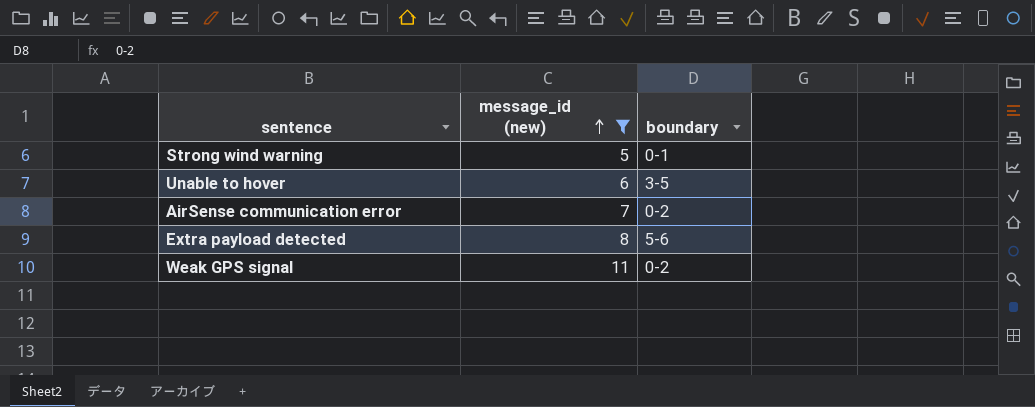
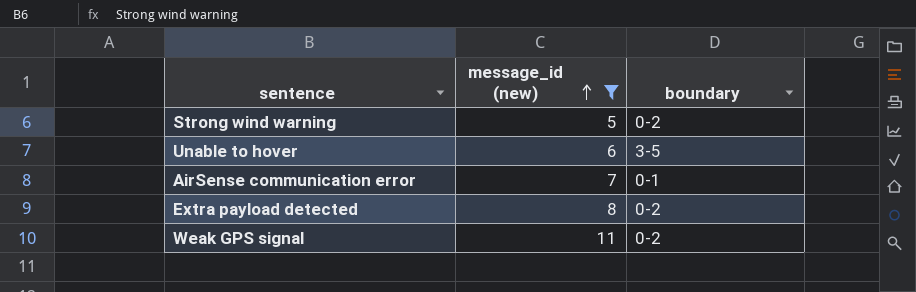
Strong wind warning | boundary: 0-1 -> 0-2
AirSense communication error | boundary: 0-2 -> 0-1
Extra payload detected | boundary: 5-6 -> 0-2

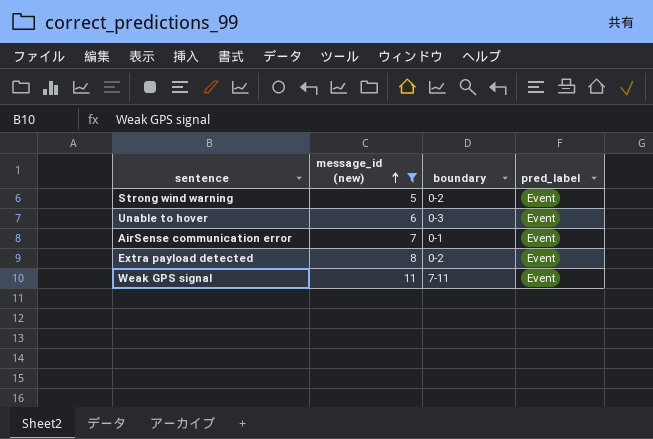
column pred_label | position: none -> 4
Unable to hover | boundary: 3-5 -> 0-3
Weak GPS signal | boundary: 0-2 -> 7-11

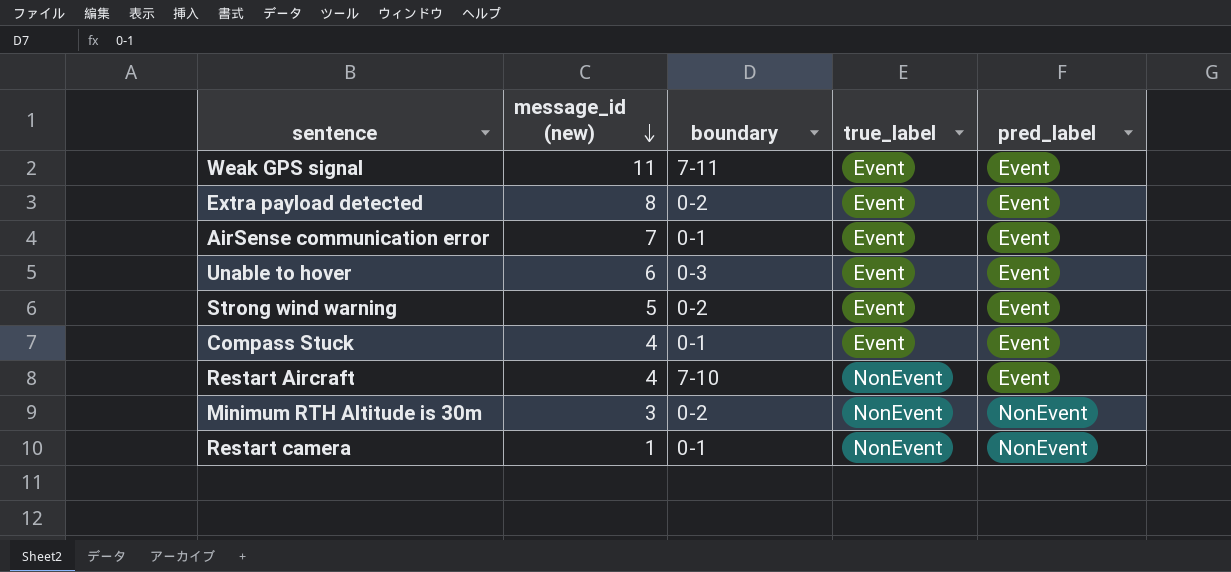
filter: message_id (new) >= 5 -> none
row order: message_id (new) ascending -> message_id (new) descending
column true_label | position: none -> 4

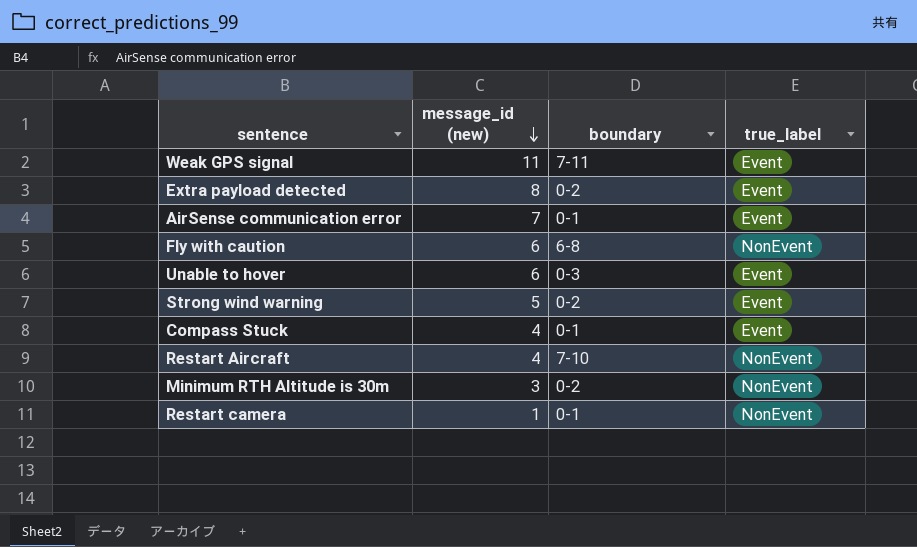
column pred_label | position: 5 -> none
row Fly with caution: none -> 6 | 6-8 | NonEvent

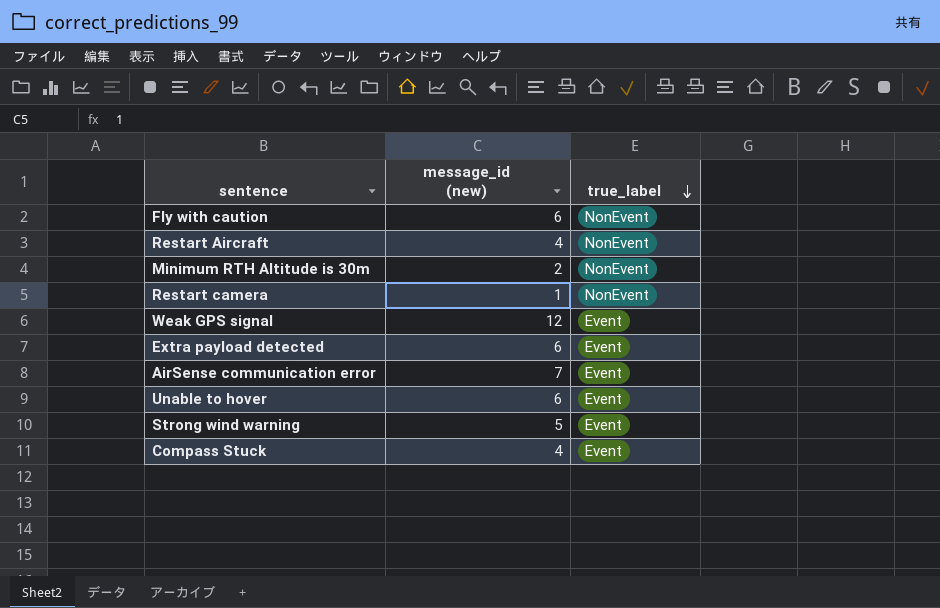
row order: message_id (new) descending -> true_label descending
column boundary | position: 3 -> none
Minimum RTH Altitude is 30m | message_id (new): 3 -> 2
Weak GPS signal | message_id (new): 11 -> 12
Extra payload detected | message_id (new): 8 -> 6

